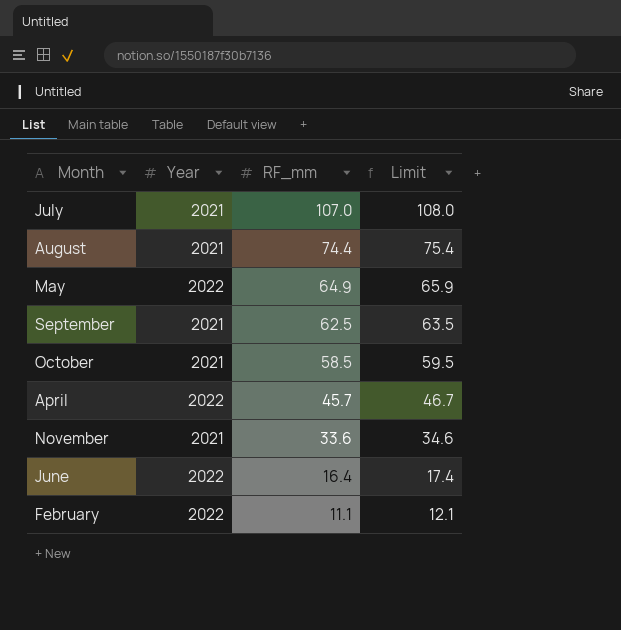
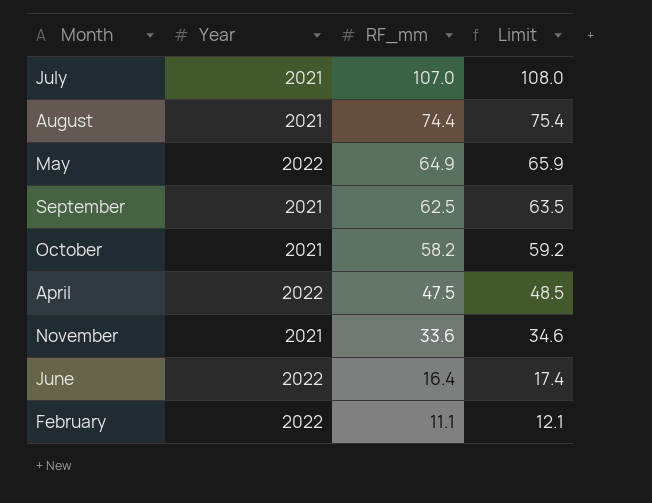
October | RF_mm: 58.5 -> 58.2
October | Limit: 59.5 -> 59.2
April | RF_mm: 45.7 -> 47.5
April | Limit: 46.7 -> 48.5

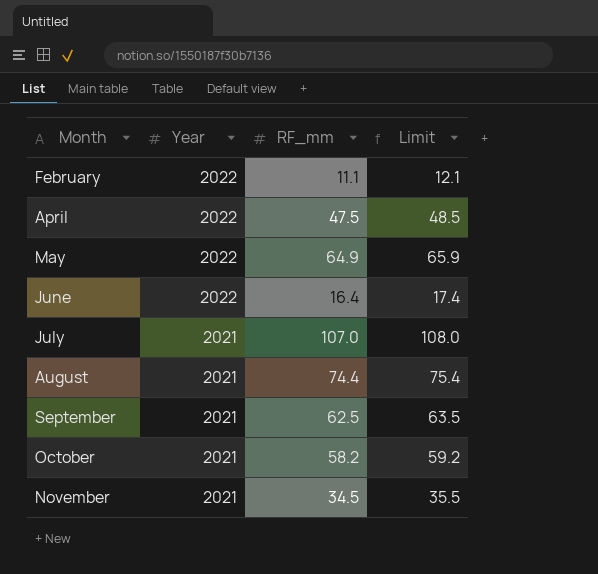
row order: RF_mm descending -> Month ascending
November | RF_mm: 33.6 -> 34.5
November | Limit: 34.6 -> 35.5

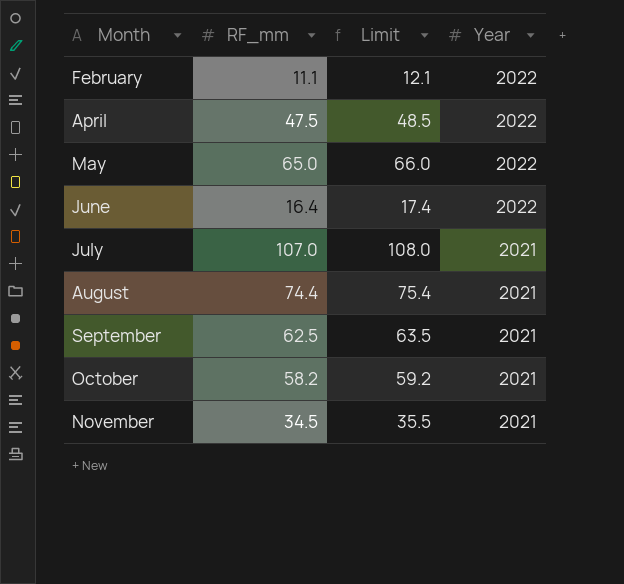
column Year | position: 2 -> 4
May | RF_mm: 64.9 -> 65.0
May | Limit: 65.9 -> 66.0

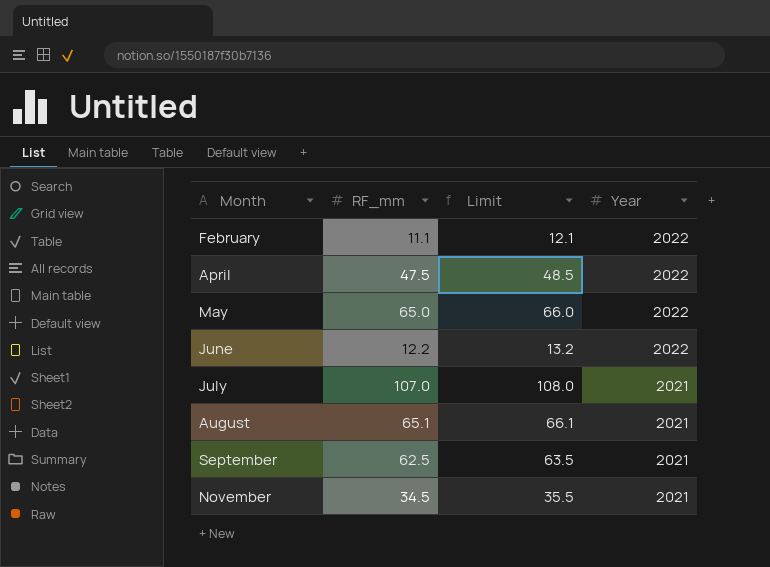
row October: 58.2 | 59.2 | 2021 -> none
June | RF_mm: 16.4 -> 12.2
June | Limit: 17.4 -> 13.2
August | RF_mm: 74.4 -> 65.1
August | Limit: 75.4 -> 66.1

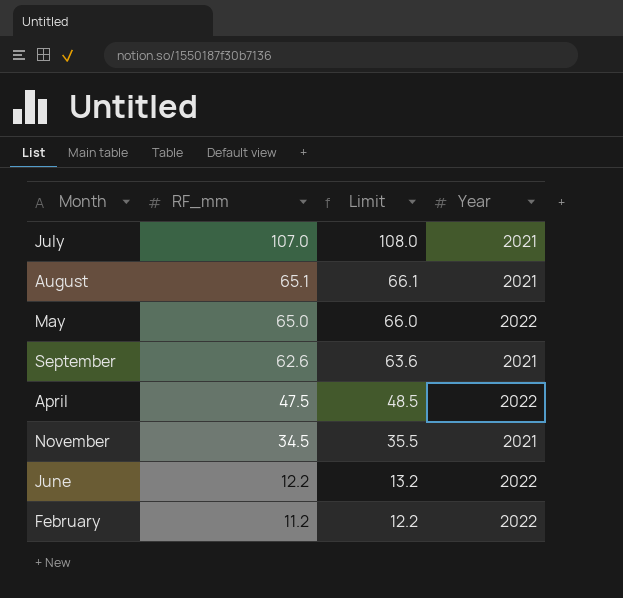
row order: Month ascending -> RF_mm descending
September | RF_mm: 62.5 -> 62.6
September | Limit: 63.5 -> 63.6
February | RF_mm: 11.1 -> 11.2
February | Limit: 12.1 -> 12.2

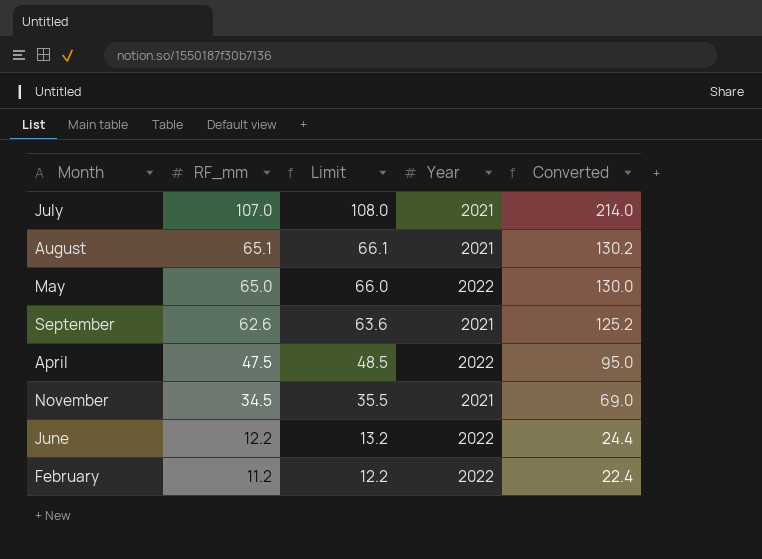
column Converted | formula: none -> [RF_mm] * 2

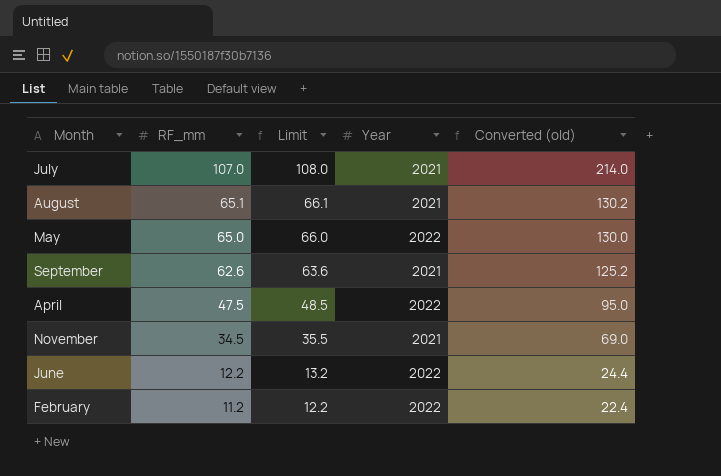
column name: Converted -> Converted (old)

